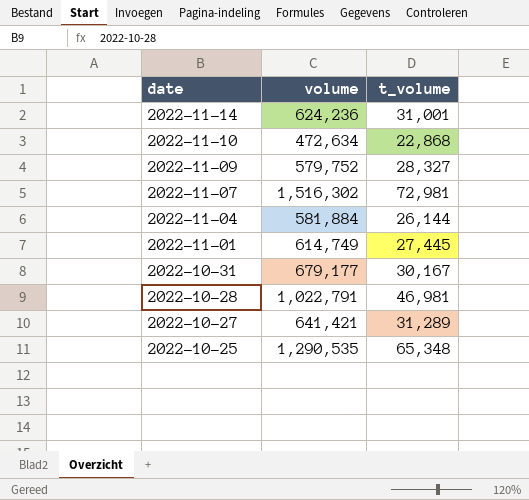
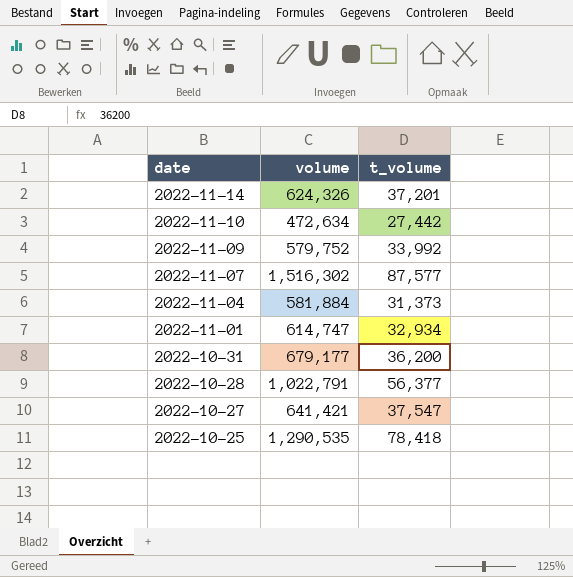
2022-11-14 | volume: 624,236 -> 624,326
2022-11-14 | t_volume: 31,001 -> 37,201
2022-11-10 | t_volume: 22,868 -> 27,442
2022-11-09 | t_volume: 28,327 -> 33,992
2022-11-07 | t_volume: 72,981 -> 87,577
2022-11-04 | t_volume: 26,144 -> 31,373
2022-11-01 | volume: 614,749 -> 614,747
2022-11-01 | t_volume: 27,445 -> 32,934
2022-10-31 | t_volume: 30,167 -> 36,200
2022-10-28 | t_volume: 46,981 -> 56,377
2022-10-27 | t_volume: 31,289 -> 37,547
2022-10-25 | t_volume: 65,348 -> 78,418

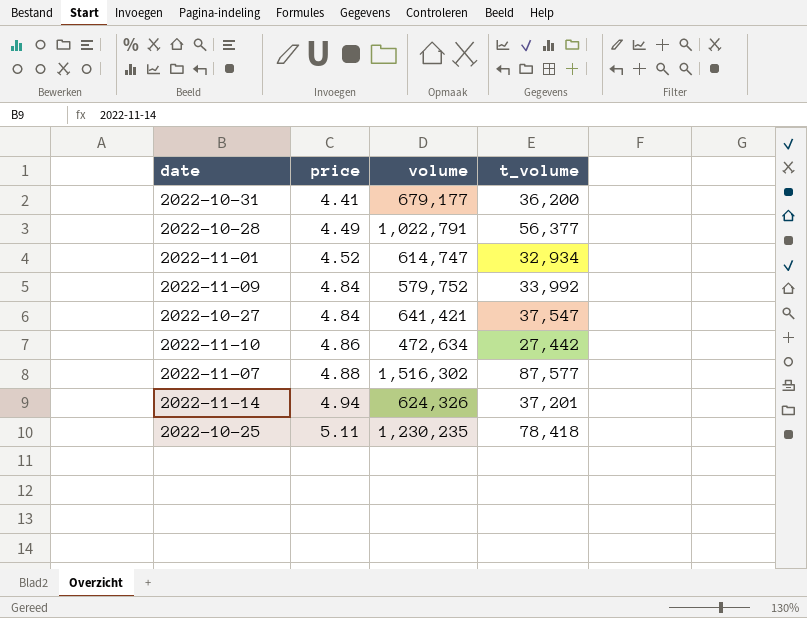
row order: date descending -> price ascending
column price | position: none -> 2
row 2022-11-04: 581,884 | 31,373 -> none
2022-10-25 | volume: 1,290,535 -> 1,230,235

